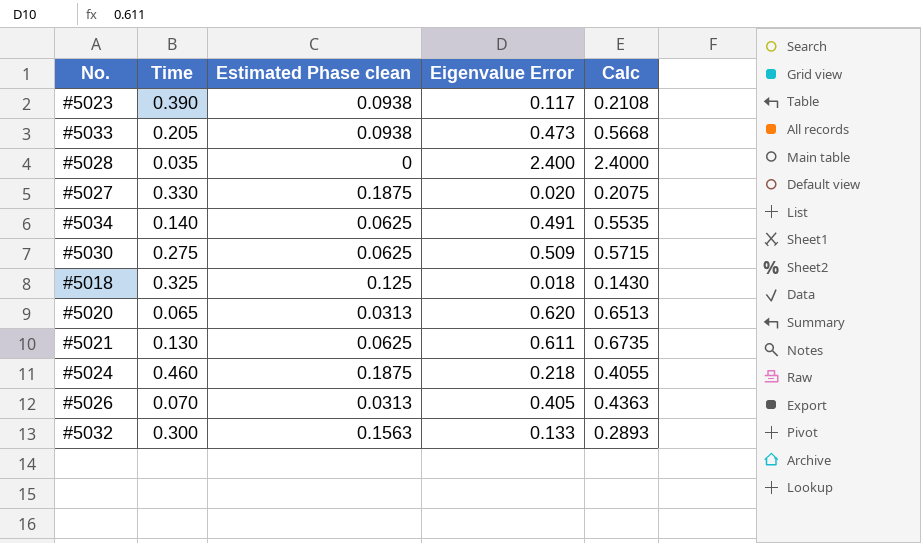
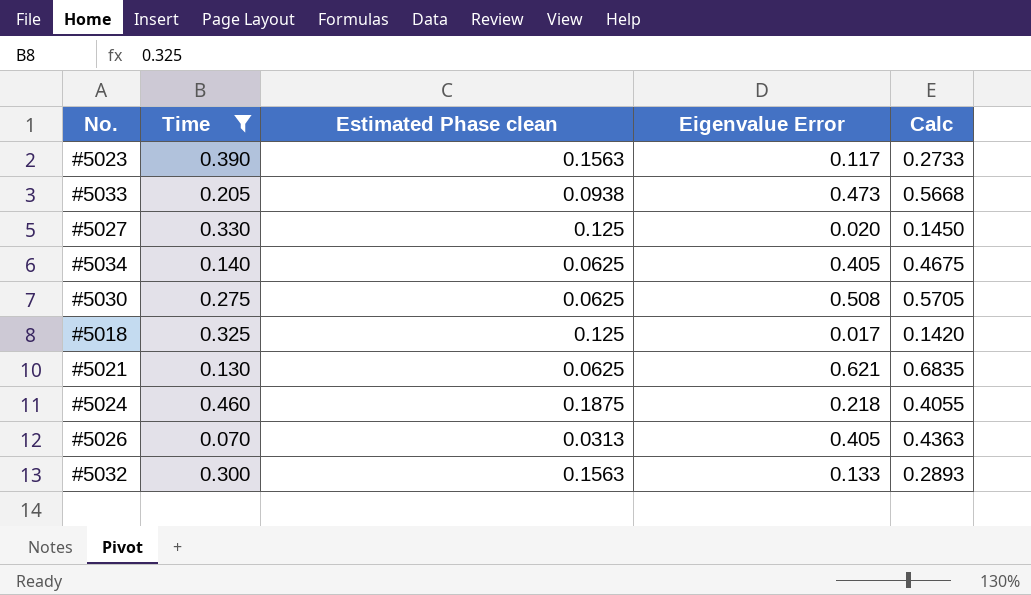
filter: none -> Time >= 0.070
#5023 | Estimated Phase clean: 0.0938 -> 0.1563
#5023 | Calc: 0.2108 -> 0.2733
#5027 | Estimated Phase clean: 0.1875 -> 0.125
#5027 | Calc: 0.2075 -> 0.1450
#5034 | Eigenvalue Error: 0.491 -> 0.405
#5034 | Calc: 0.5535 -> 0.4675
#5030 | Eigenvalue Error: 0.509 -> 0.508
#5030 | Calc: 0.5715 -> 0.5705
#5018 | Eigenvalue Error: 0.018 -> 0.017
#5018 | Calc: 0.1430 -> 0.1420
#5021 | Eigenvalue Error: 0.611 -> 0.621
#5021 | Calc: 0.6735 -> 0.6835

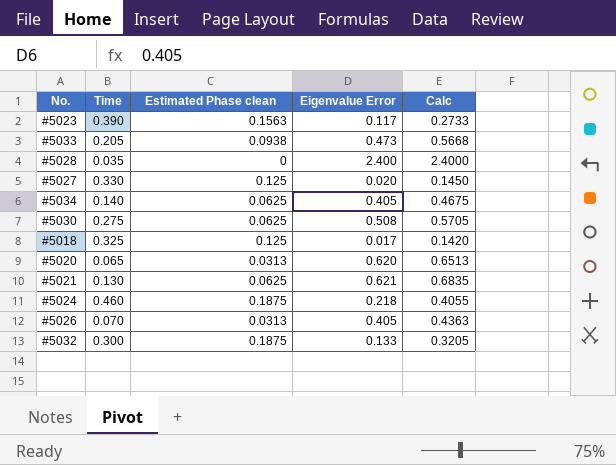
filter: Time >= 0.070 -> none
#5032 | Estimated Phase clean: 0.1563 -> 0.1875
#5032 | Calc: 0.2893 -> 0.3205

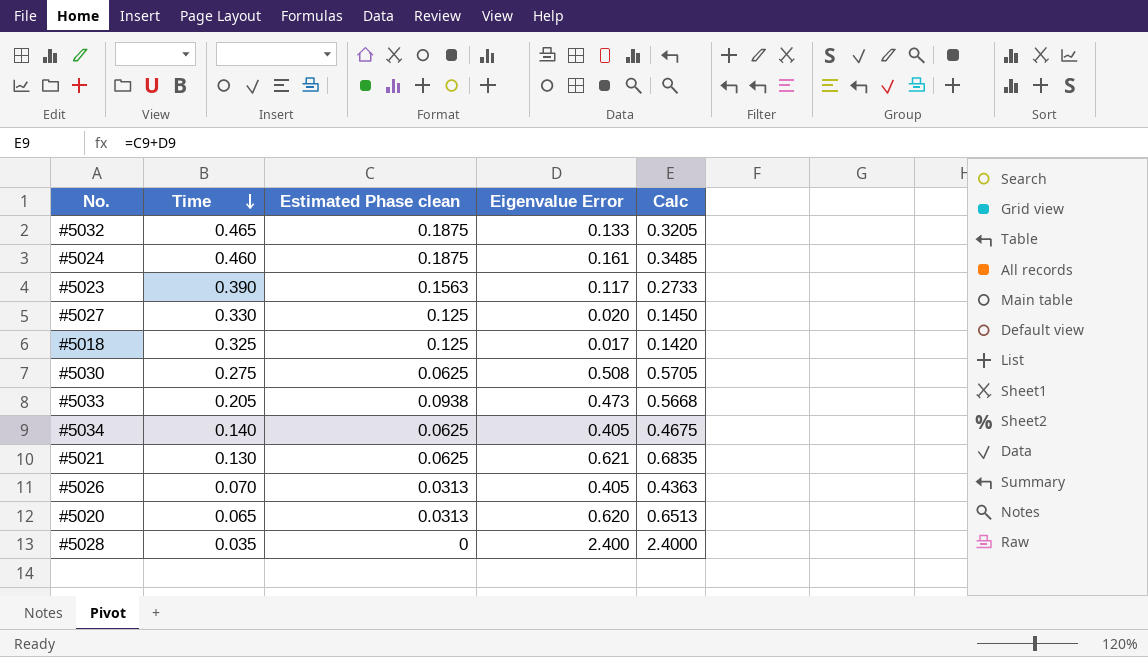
row order: none -> Time descending
#5032 | Time: 0.300 -> 0.465
#5024 | Eigenvalue Error: 0.218 -> 0.161
#5024 | Calc: 0.4055 -> 0.3485

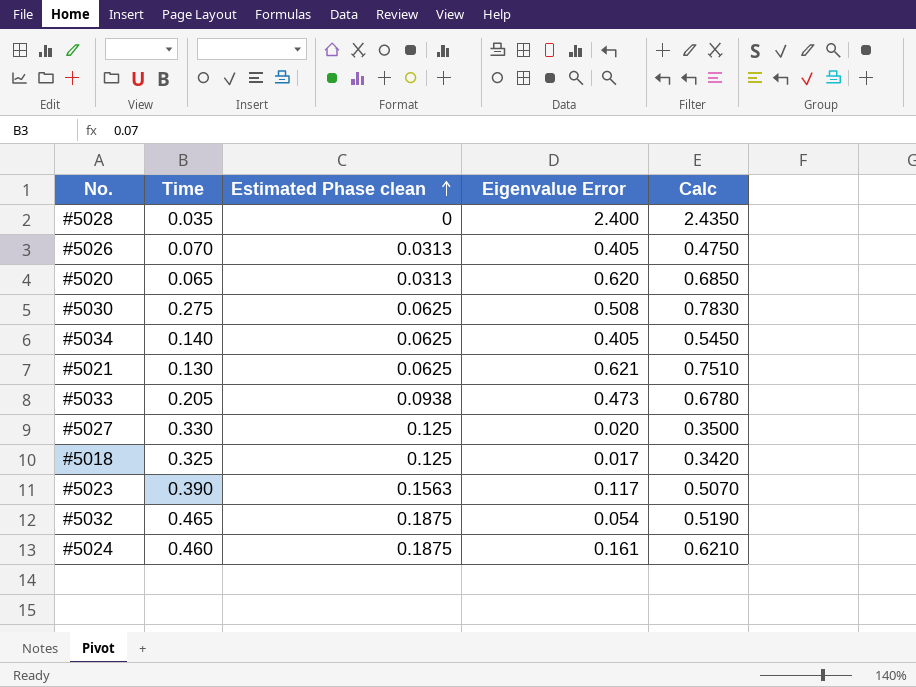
row order: Time descending -> Estimated Phase clean ascending
column Calc | formula: [Estimated Phase clean] + [Eigenvalue Error] -> [Time] + [Eigenvalue Error]
#5032 | Eigenvalue Error: 0.133 -> 0.054

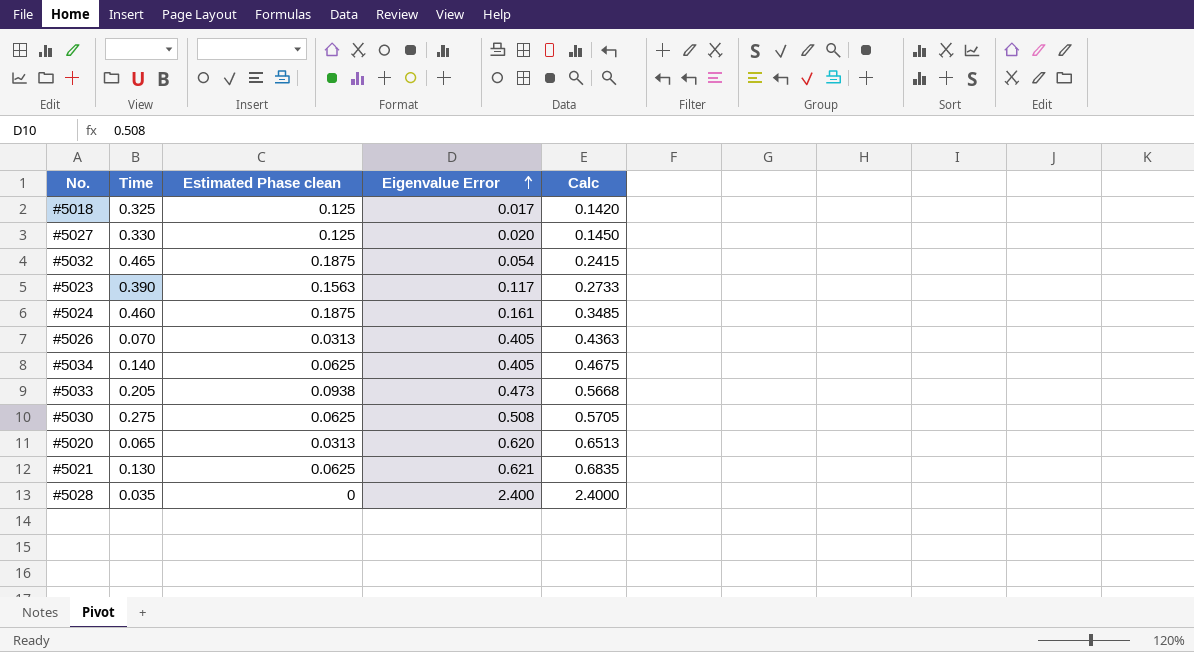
row order: Estimated Phase clean ascending -> Eigenvalue Error ascending
column Calc | formula: [Time] + [Eigenvalue Error] -> [Estimated Phase clean] + [Eigenvalue Error]

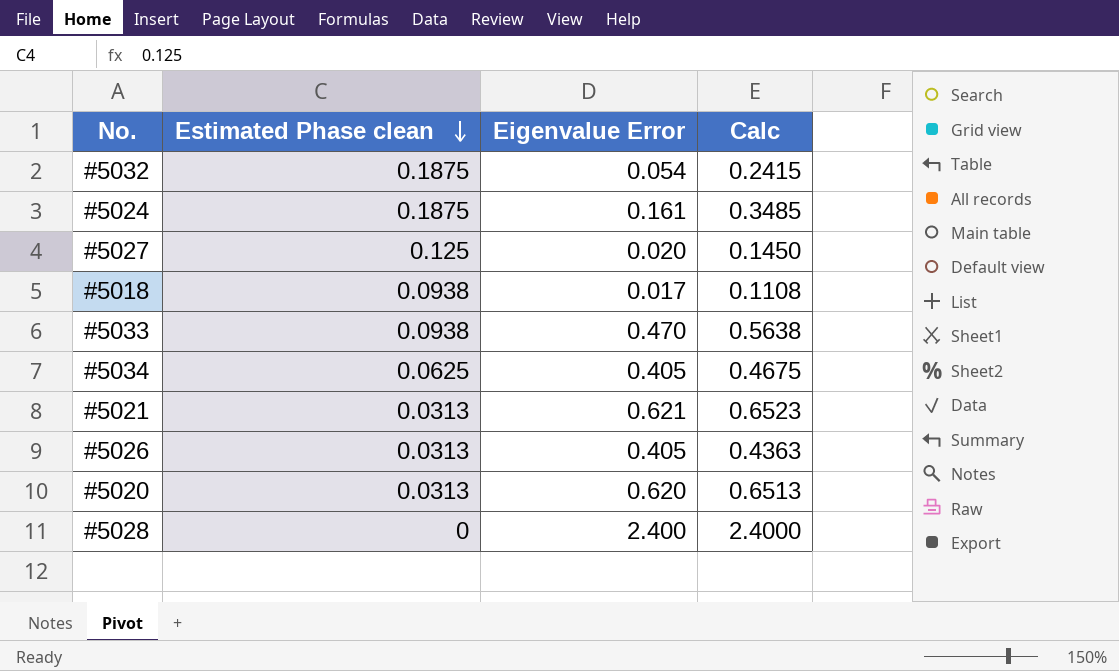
row order: Eigenvalue Error ascending -> Estimated Phase clean descending
column Time | position: 2 -> none
row #5023: 0.390 | 0.1563 | 0.117 | 0.2733 -> none
row #5030: 0.275 | 0.0625 | 0.508 | 0.5705 -> none
#5018 | Estimated Phase clean: 0.125 -> 0.0938
#5018 | Calc: 0.1420 -> 0.1108
#5033 | Eigenvalue Error: 0.473 -> 0.470
#5033 | Calc: 0.5668 -> 0.5638
#5021 | Estimated Phase clean: 0.0625 -> 0.0313
#5021 | Calc: 0.6835 -> 0.6523

